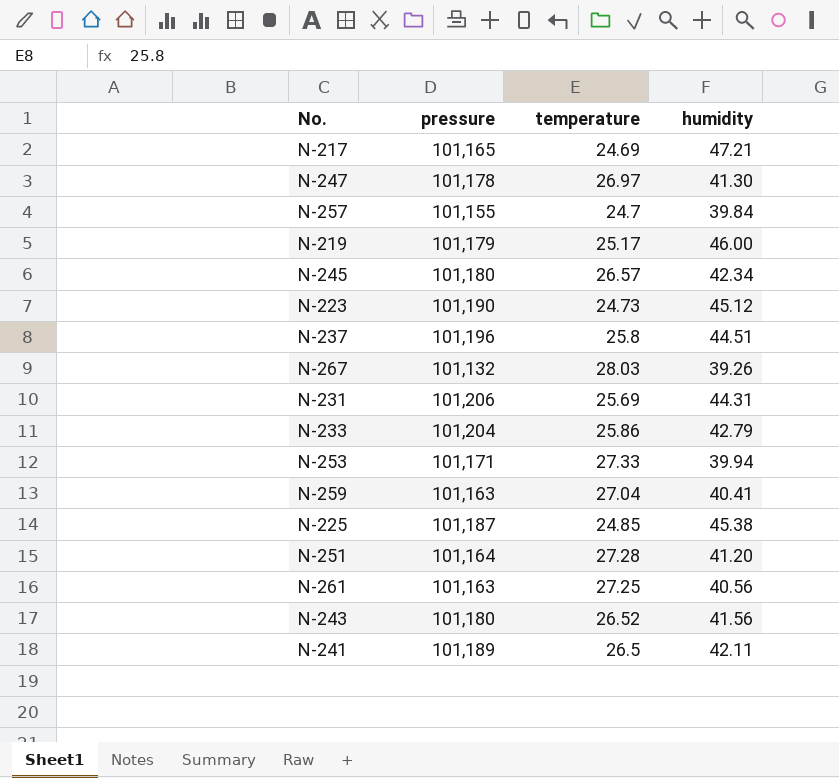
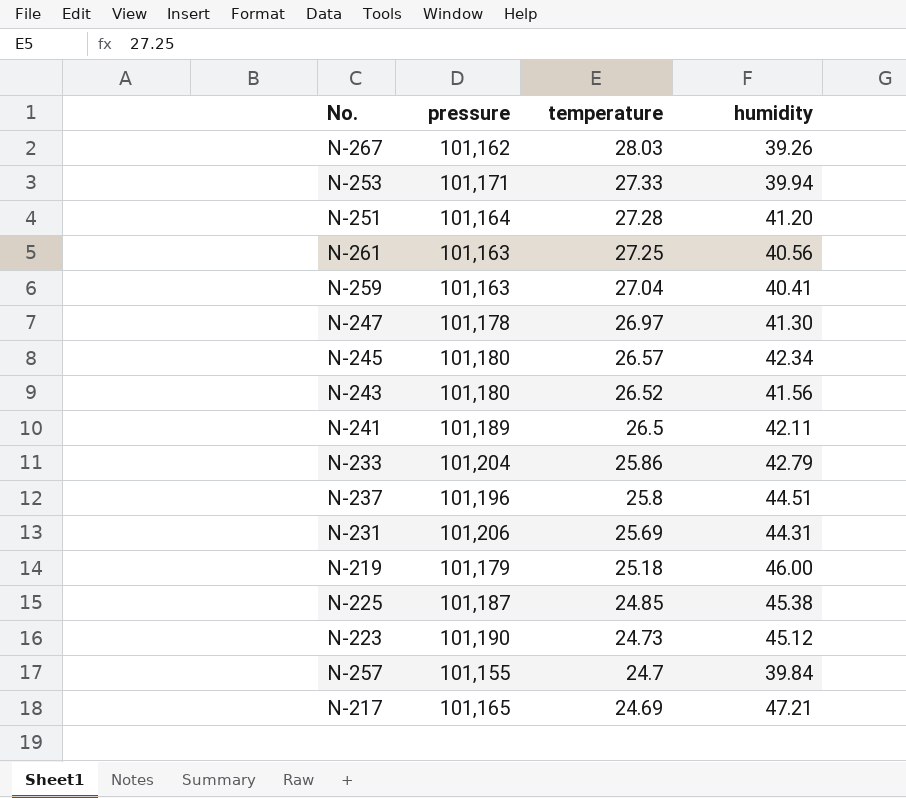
row order: none -> temperature descending
N-267 | pressure: 101,132 -> 101,162
N-219 | temperature: 25.17 -> 25.18

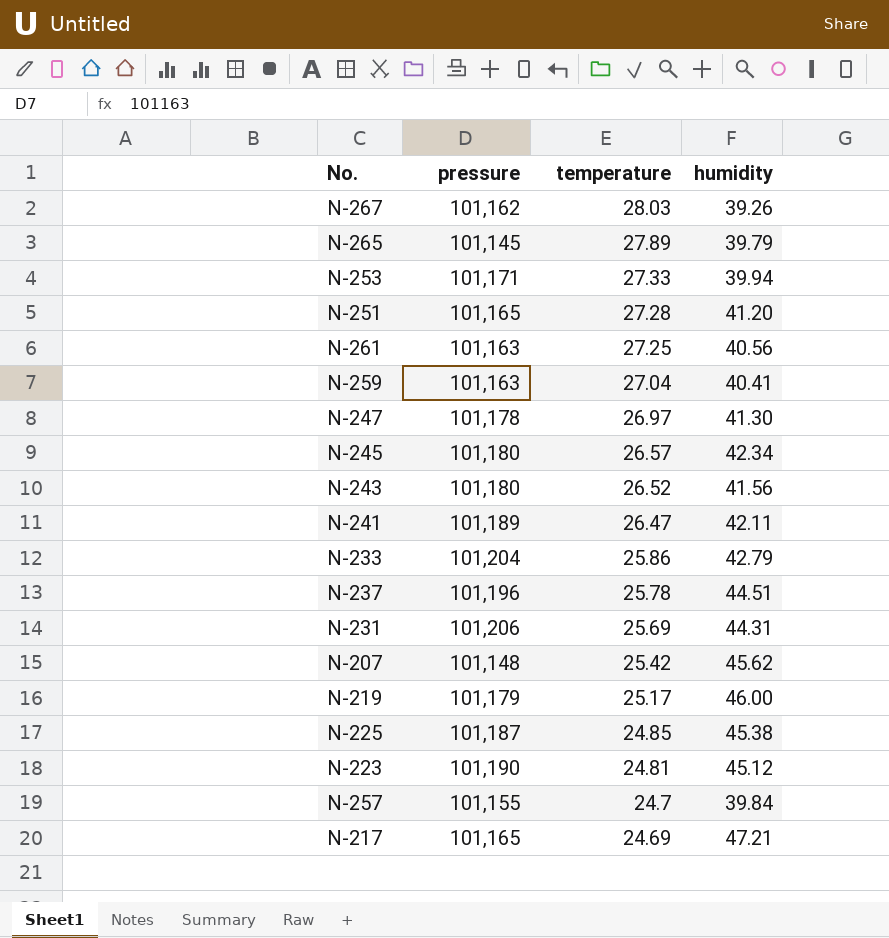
row N-265: none -> 101,145 | 27.89 | 39.79
N-251 | pressure: 101,164 -> 101,165
N-241 | temperature: 26.5 -> 26.47
N-237 | temperature: 25.8 -> 25.78
row N-207: none -> 101,148 | 25.42 | 45.62
N-219 | temperature: 25.18 -> 25.17
N-223 | temperature: 24.73 -> 24.81

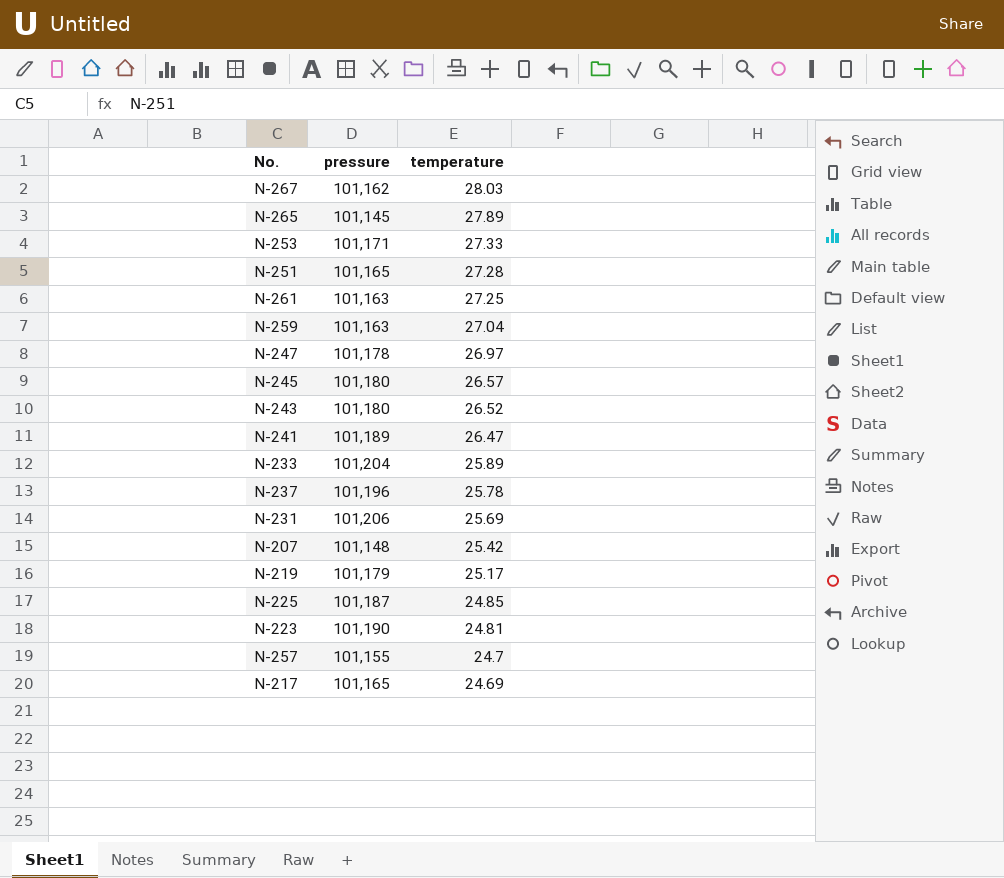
column humidity | position: 4 -> none
N-233 | temperature: 25.86 -> 25.89

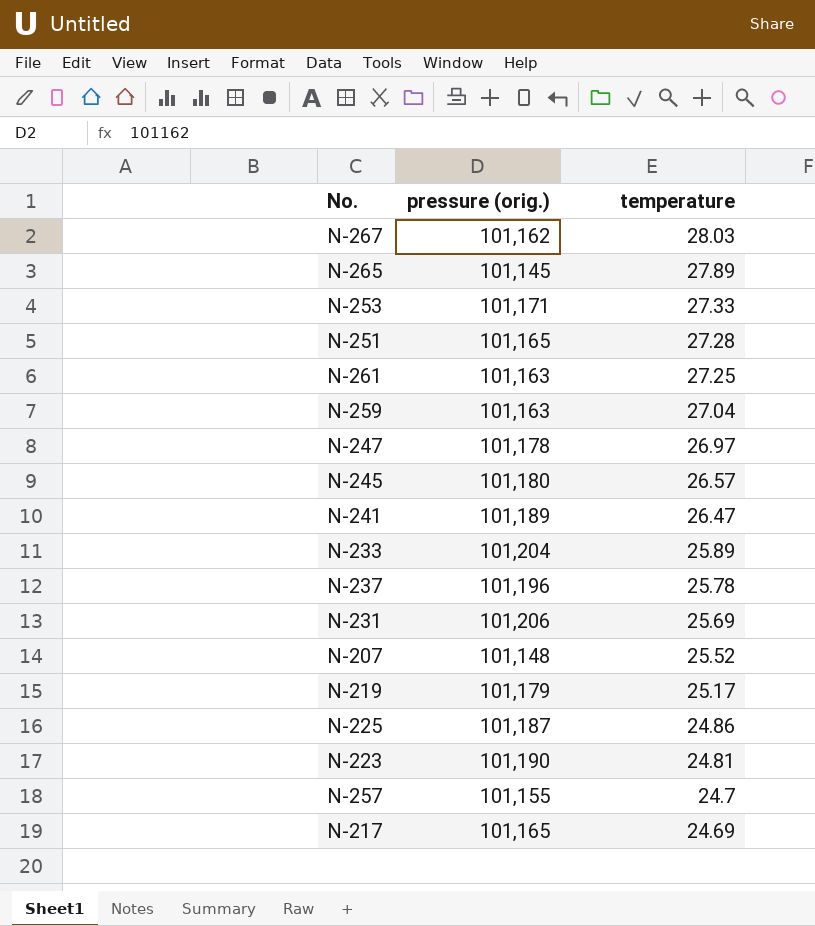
column name: pressure -> pressure (orig.)
row N-243: 101,180 | 26.52 -> none
N-207 | temperature: 25.42 -> 25.52
N-225 | temperature: 24.85 -> 24.86

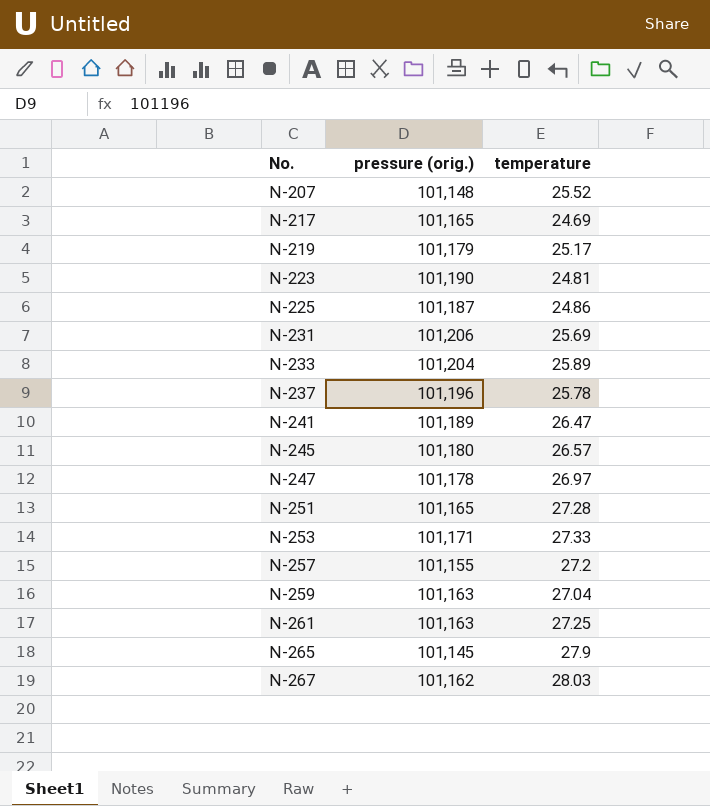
row order: temperature descending -> No. ascending
N-257 | temperature: 24.7 -> 27.2
N-265 | temperature: 27.89 -> 27.9

